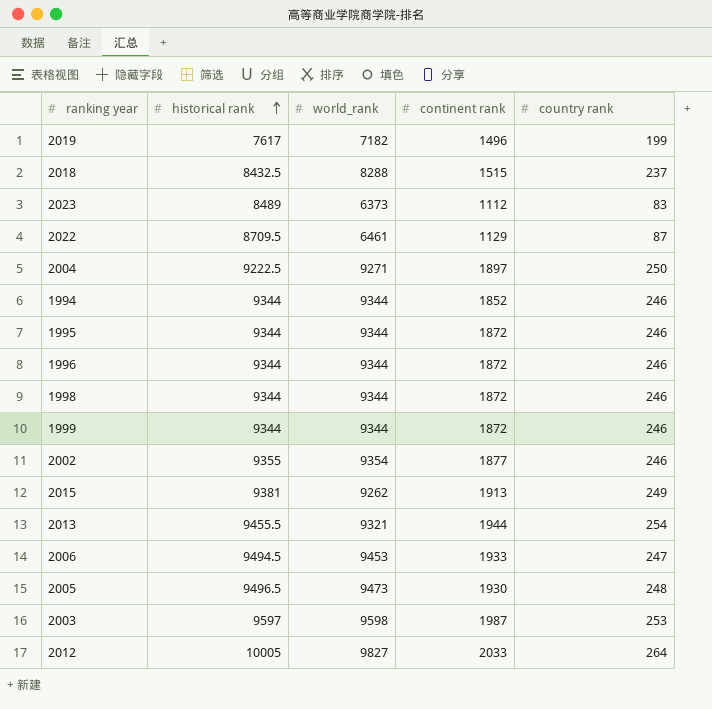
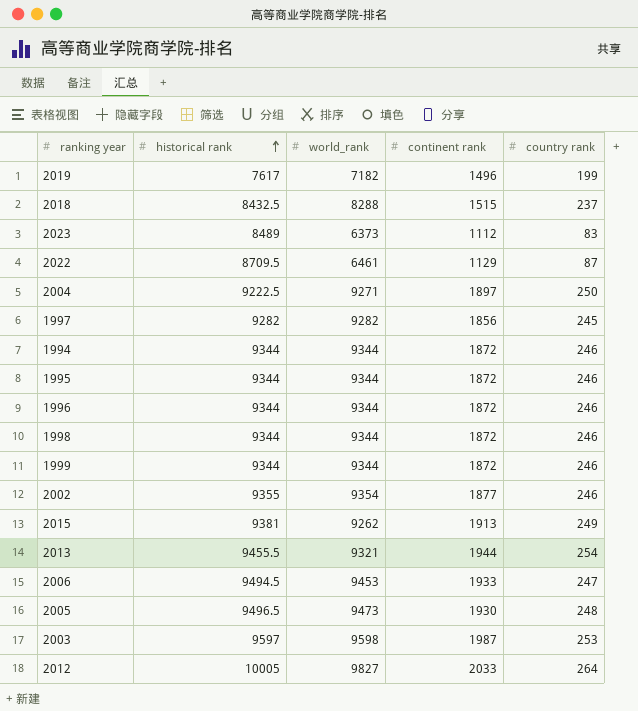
row 1997: none -> 9282 | 9282 | 1856 | 245
1994 | continent rank: 1852 -> 1872

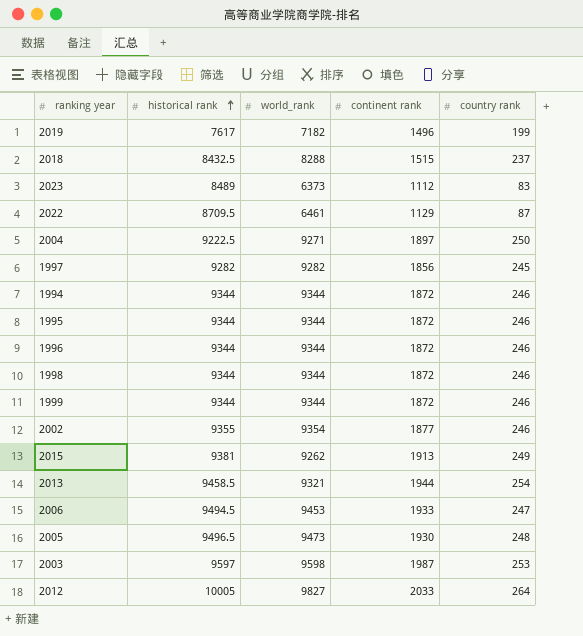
2013 | historical rank: 9455.5 -> 9458.5

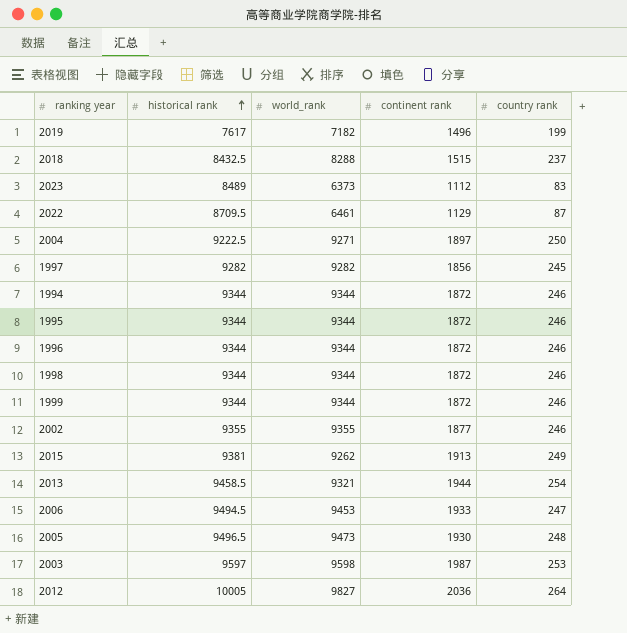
2002 | world_rank: 9354 -> 9355
2012 | continent rank: 2033 -> 2036

